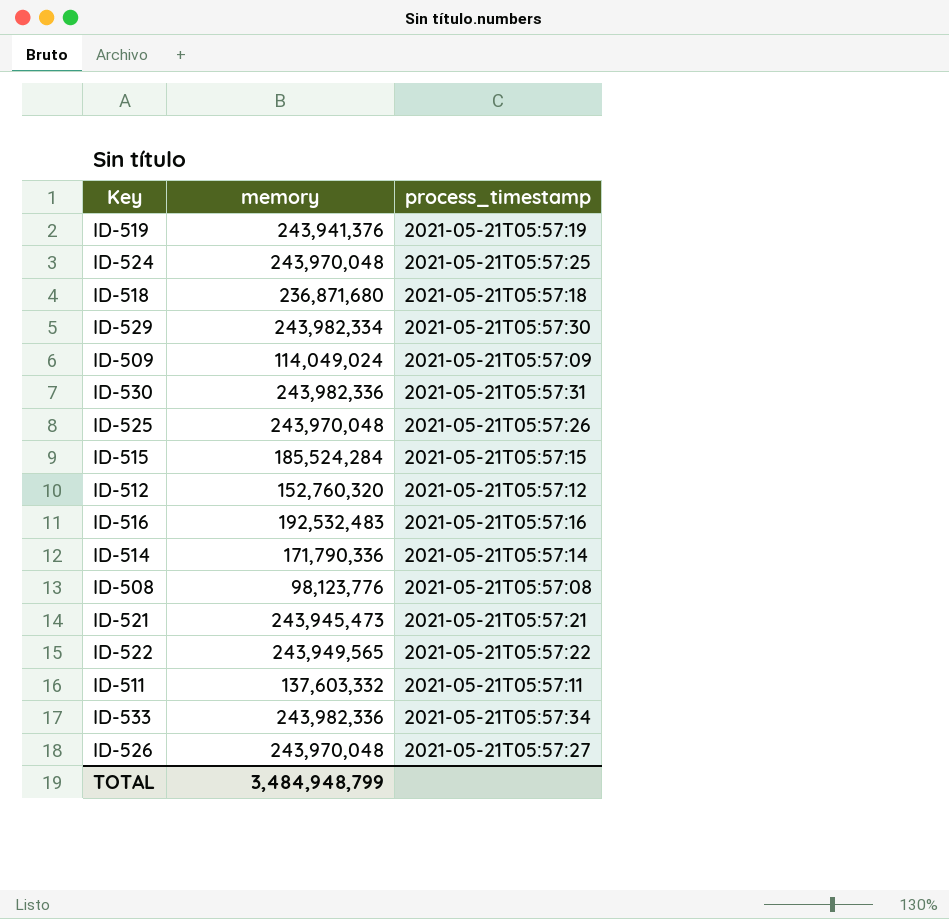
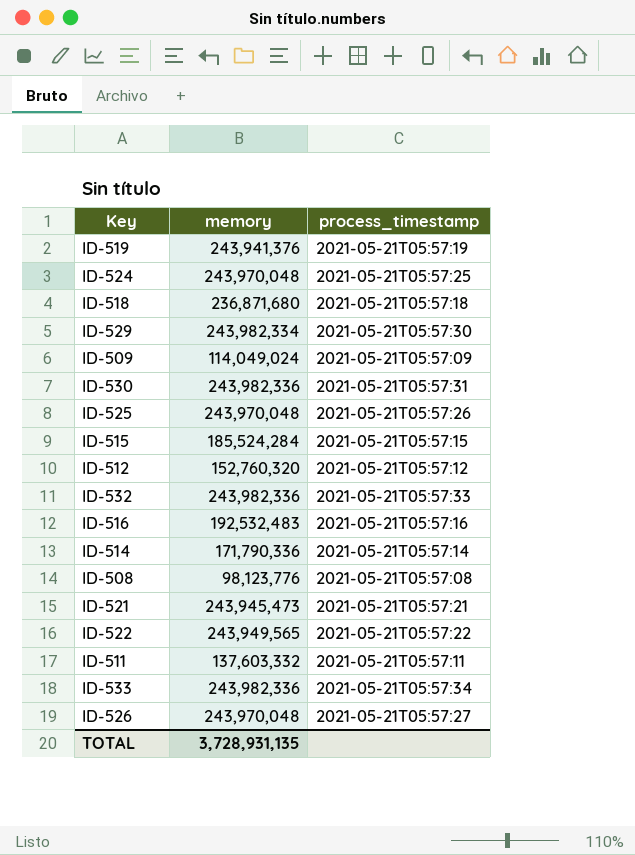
row ID-532: none -> 243,982,336 | 2021-05-21T05:57:33
TOTAL | memory: 3,484,948,799 -> 3,728,931,135

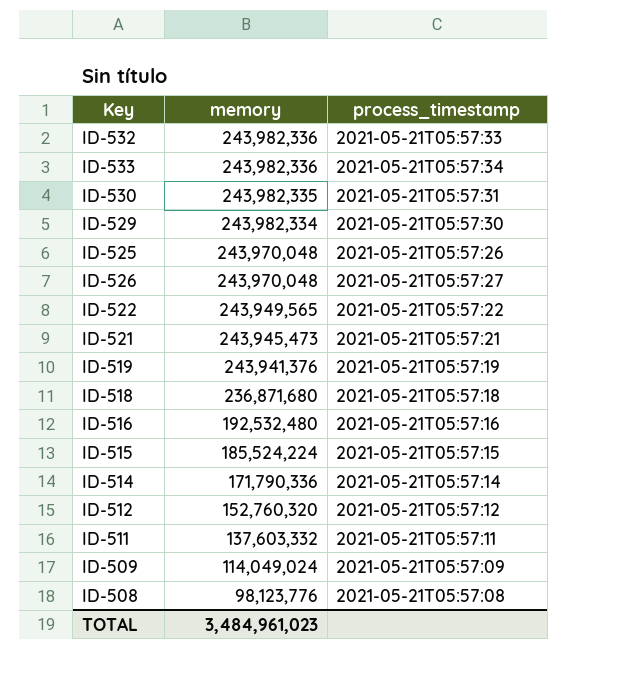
row order: none -> memory descending
row ID-524: 243,970,048 | 2021-05-21T05:57:25 -> none
ID-530 | memory: 243,982,336 -> 243,982,335
ID-516 | memory: 192,532,483 -> 192,532,480
ID-515 | memory: 185,524,284 -> 185,524,224
TOTAL | memory: 3,728,931,135 -> 3,484,961,023

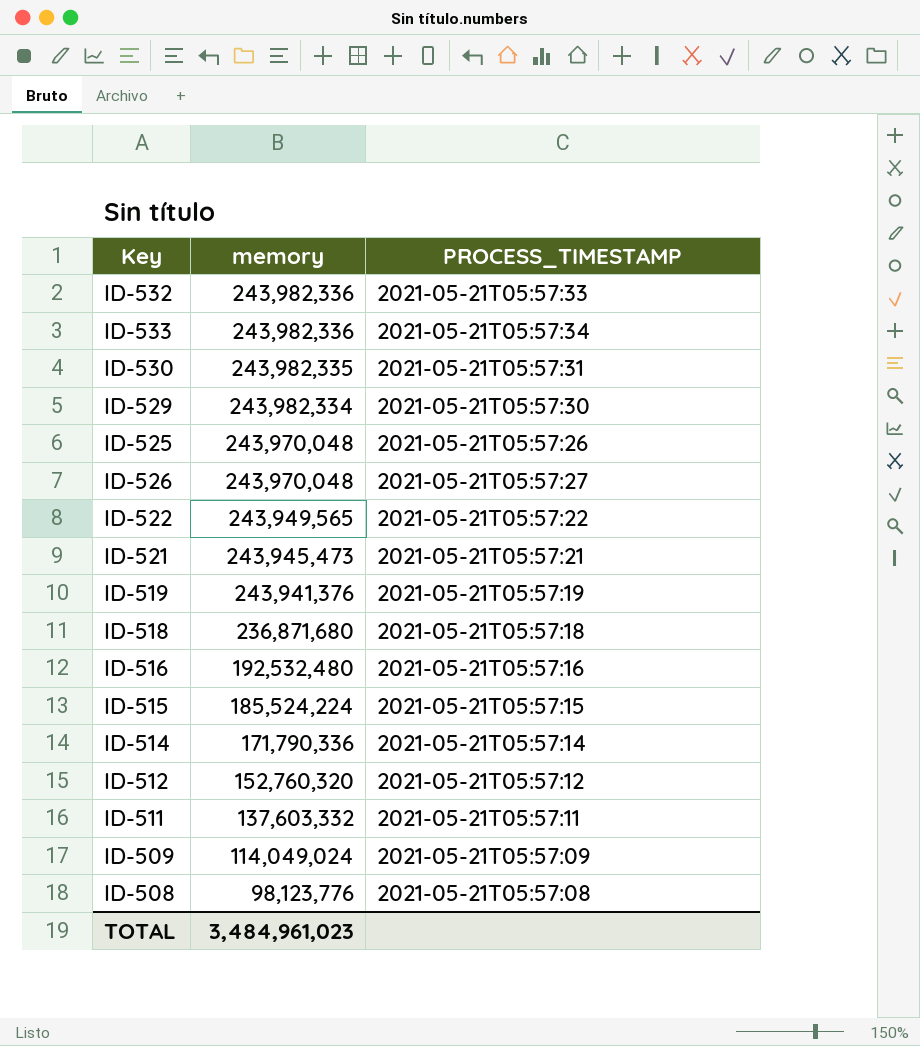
column name: process_timestamp -> PROCESS_TIMESTAMP

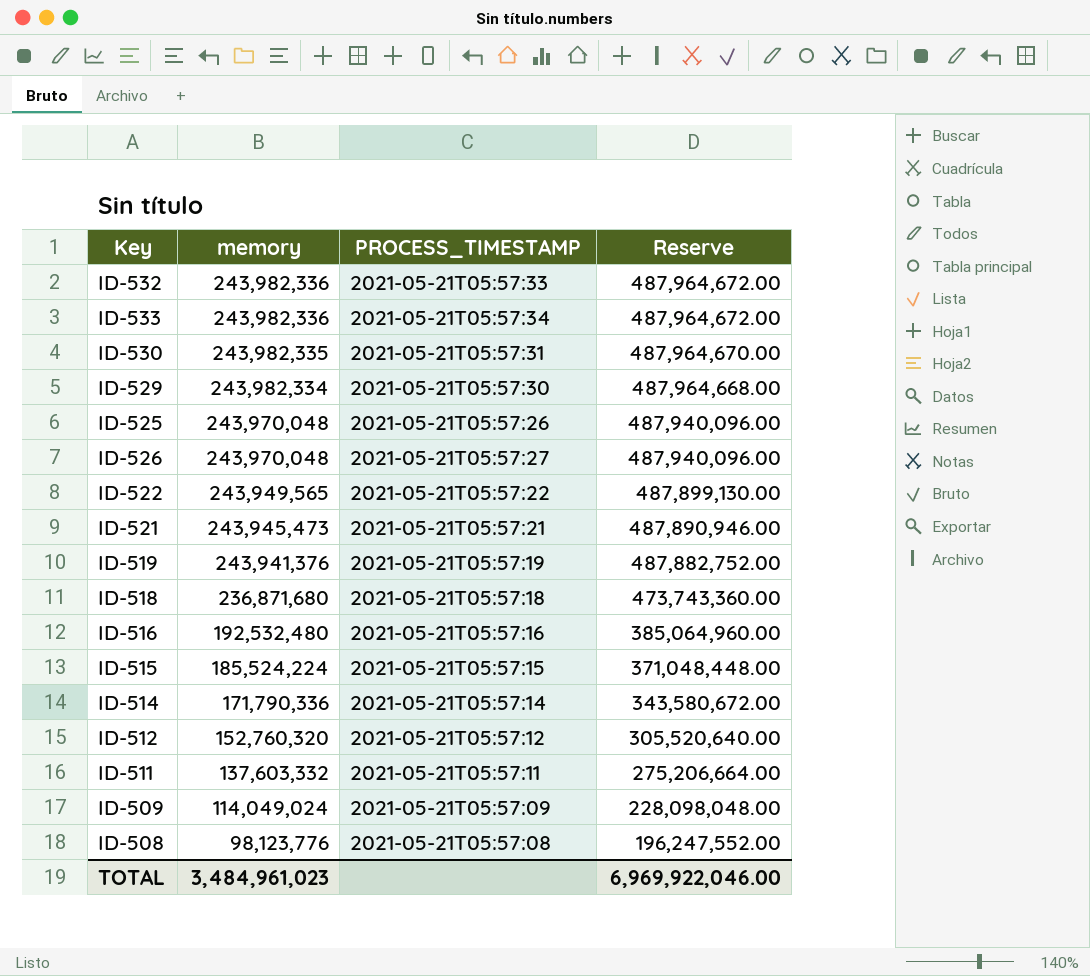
column Reserve | formula: none -> [memory] * 2

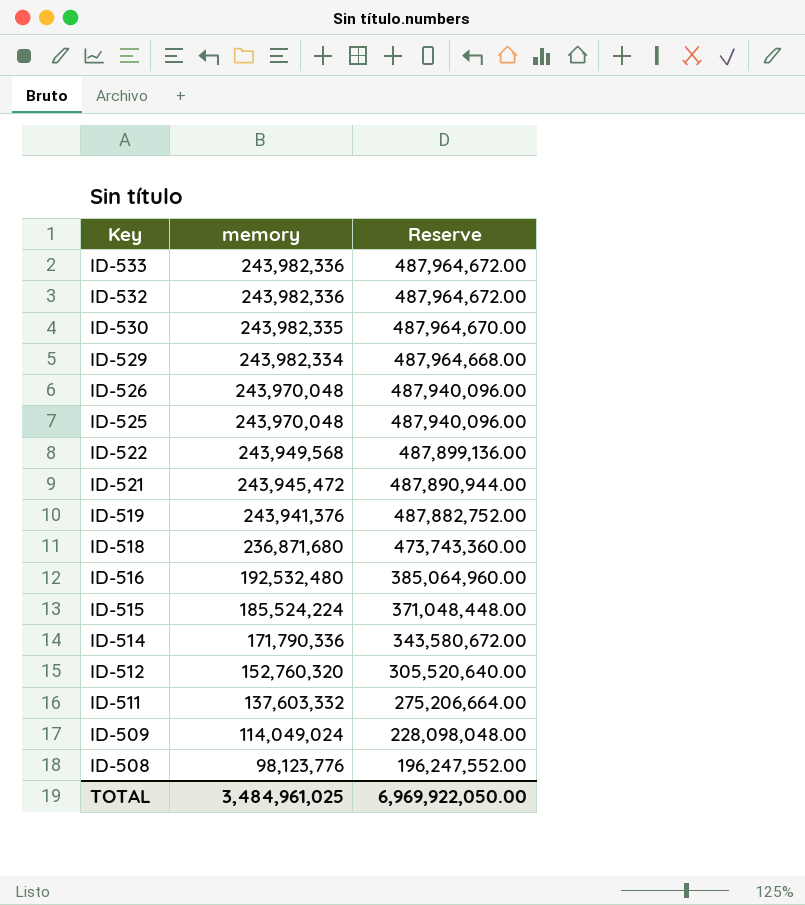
row order: memory descending -> Key descending
column PROCESS_TIMESTAMP | position: 3 -> none
ID-522 | memory: 243,949,565 -> 243,949,568
ID-522 | Reserve: 487,899,130.00 -> 487,899,136.00
ID-521 | memory: 243,945,473 -> 243,945,472
ID-521 | Reserve: 487,890,946.00 -> 487,890,944.00
TOTAL | memory: 3,484,961,023 -> 3,484,961,025
TOTAL | Reserve: 6,969,922,046.00 -> 6,969,922,050.00

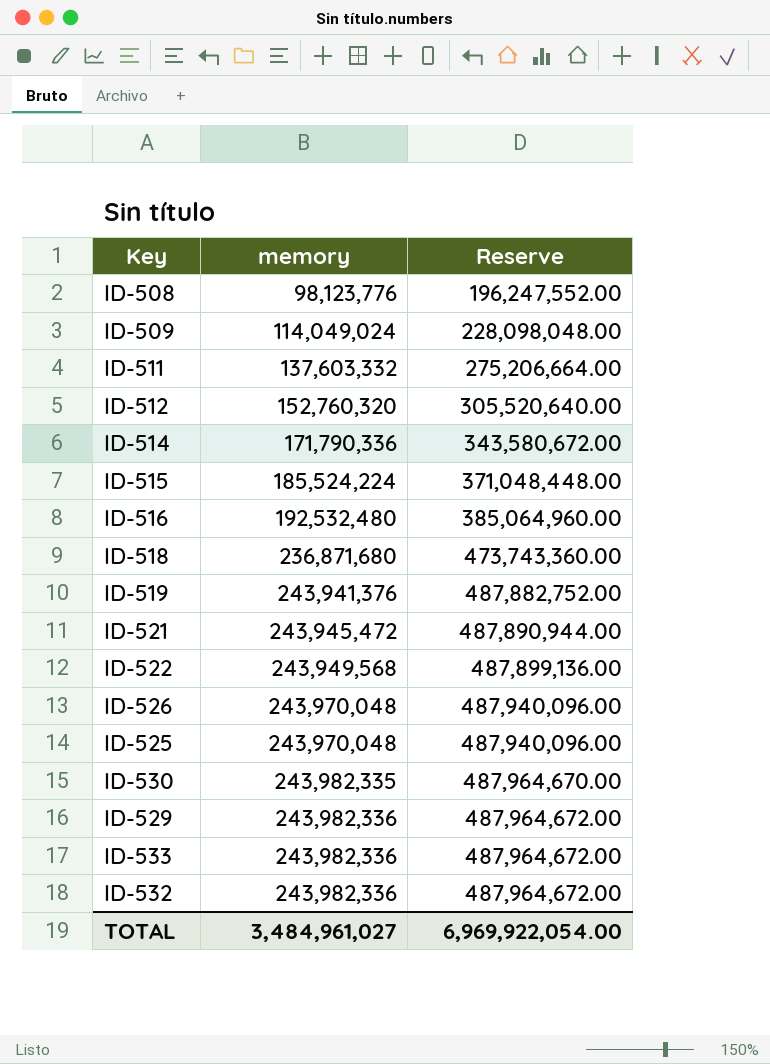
row order: Key descending -> memory ascending
ID-529 | memory: 243,982,334 -> 243,982,336
ID-529 | Reserve: 487,964,668.00 -> 487,964,672.00
TOTAL | memory: 3,484,961,025 -> 3,484,961,027
TOTAL | Reserve: 6,969,922,050.00 -> 6,969,922,054.00

